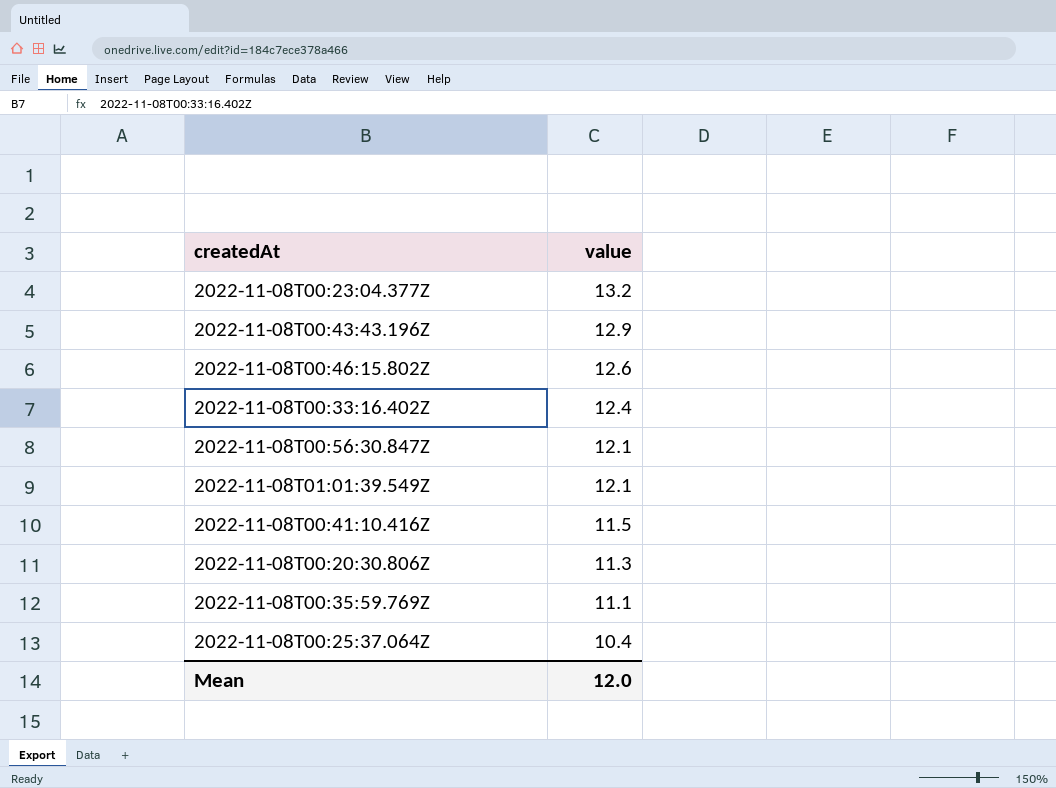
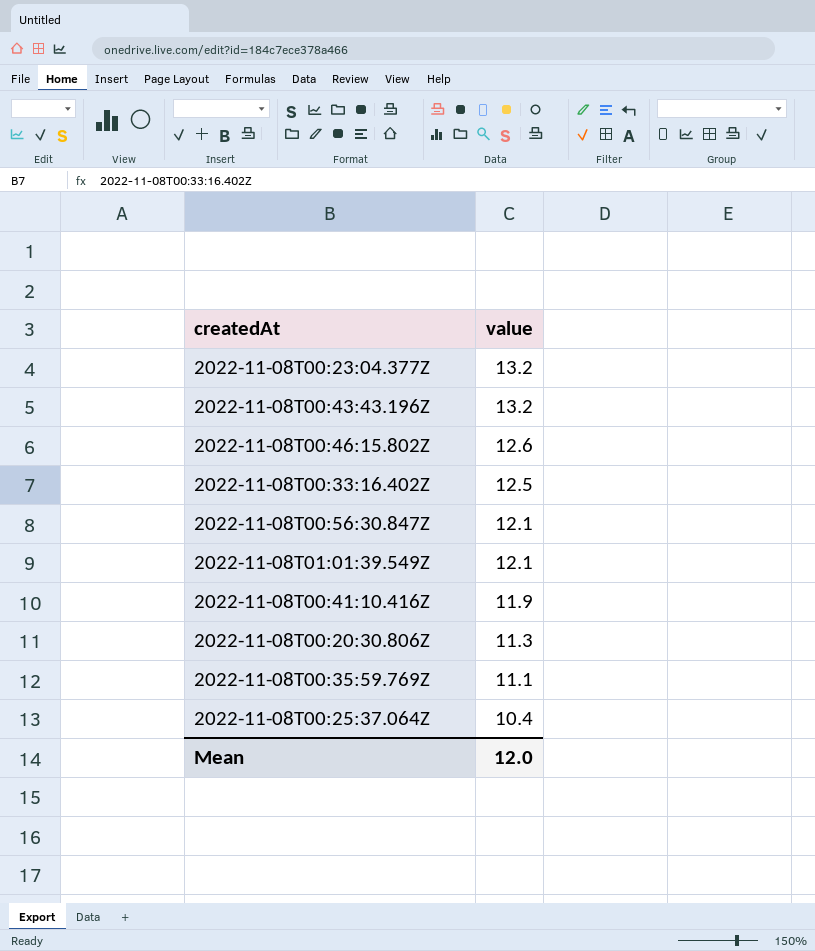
2022-11-08T00:43:43.196Z | value: 12.9 -> 13.2
2022-11-08T00:33:16.402Z | value: 12.4 -> 12.5
2022-11-08T00:41:10.416Z | value: 11.5 -> 11.9

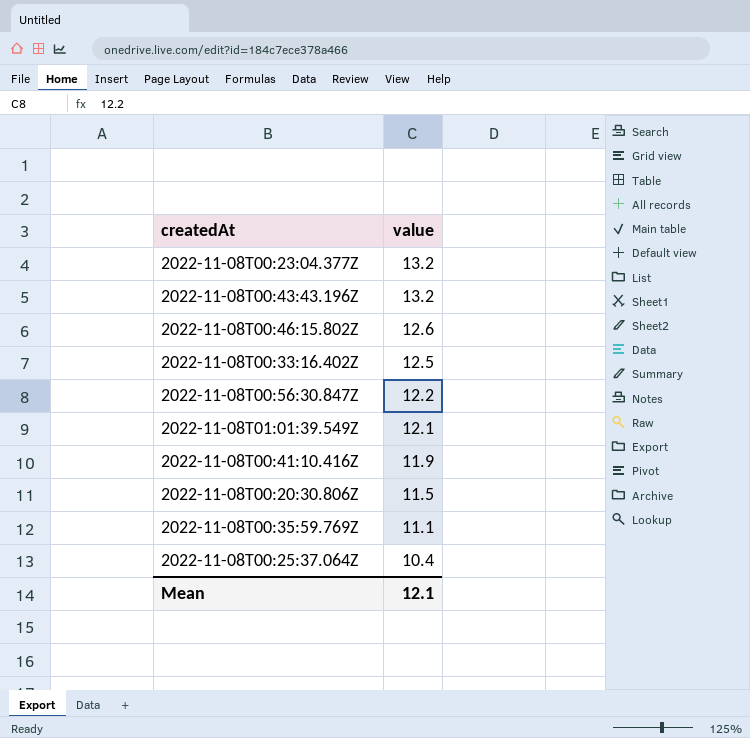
2022-11-08T00:56:30.847Z | value: 12.1 -> 12.2
2022-11-08T00:20:30.806Z | value: 11.3 -> 11.5
Mean | value: 12.0 -> 12.1

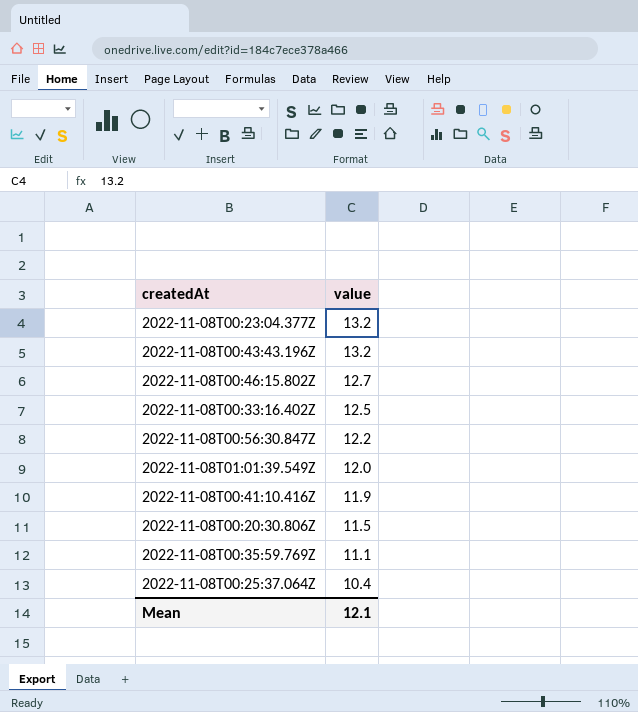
2022-11-08T00:46:15.802Z | value: 12.6 -> 12.7
2022-11-08T01:01:39.549Z | value: 12.1 -> 12.0

